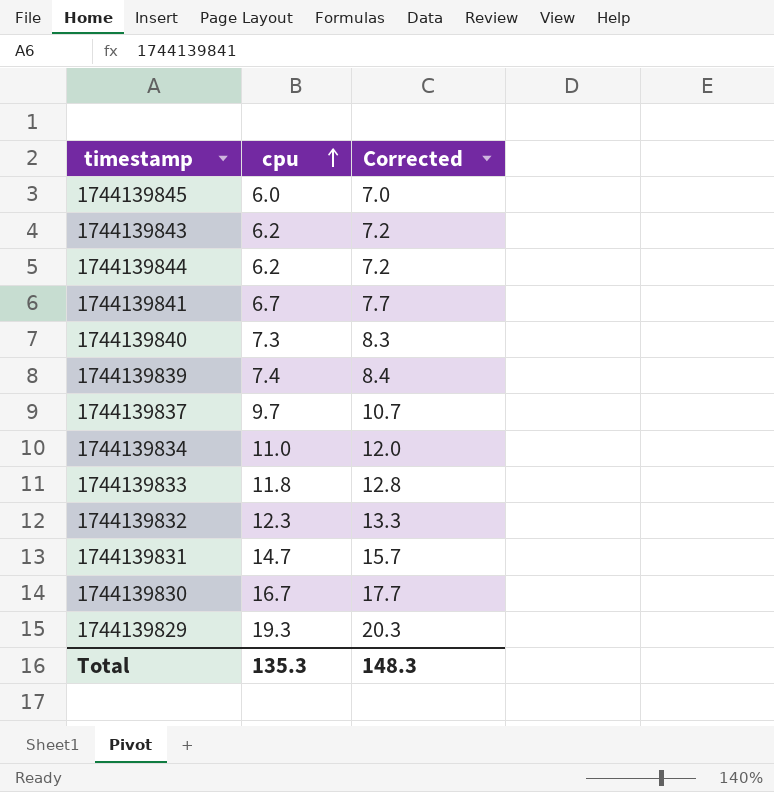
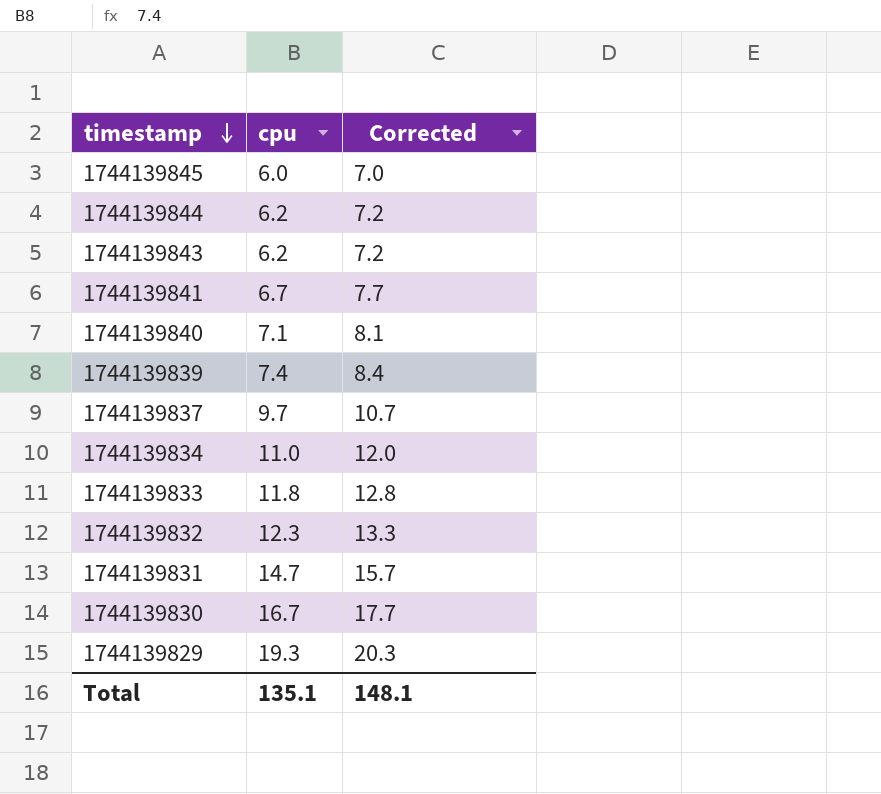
row order: cpu ascending -> timestamp descending
1744139840 | cpu: 7.3 -> 7.1
1744139840 | Corrected: 8.3 -> 8.1
Total | cpu: 135.3 -> 135.1
Total | Corrected: 148.3 -> 148.1

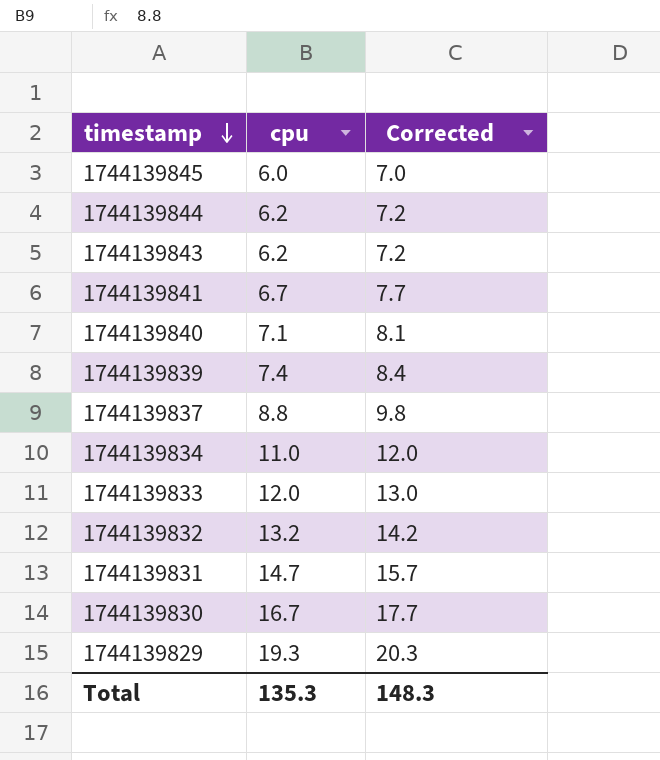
1744139837 | cpu: 9.7 -> 8.8
1744139837 | Corrected: 10.7 -> 9.8
1744139833 | cpu: 11.8 -> 12.0
1744139833 | Corrected: 12.8 -> 13.0
1744139832 | cpu: 12.3 -> 13.2
1744139832 | Corrected: 13.3 -> 14.2
Total | cpu: 135.1 -> 135.3
Total | Corrected: 148.1 -> 148.3

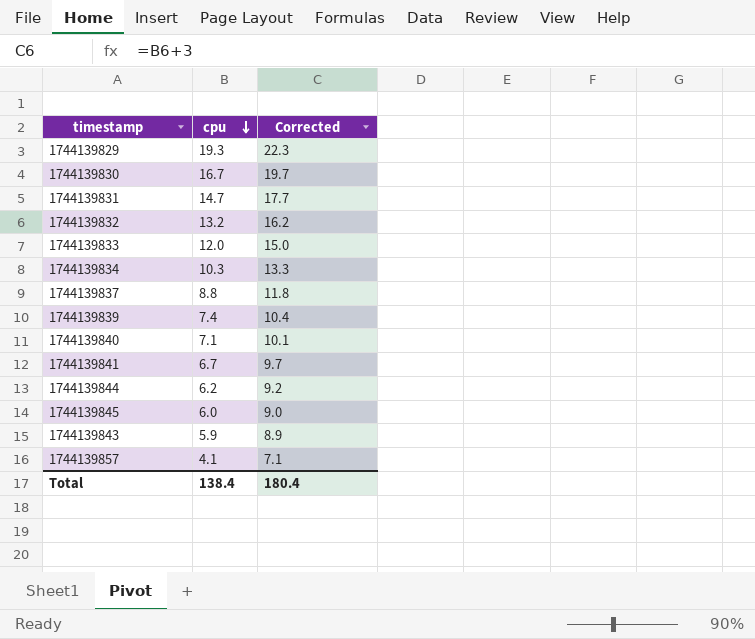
row order: timestamp descending -> cpu descending
column Corrected | formula: [cpu] + 1 -> [cpu] + 3
1744139834 | cpu: 11.0 -> 10.3
1744139843 | cpu: 6.2 -> 5.9
row 1744139857: none -> 4.1 | 7.1
Total | cpu: 135.3 -> 138.4
Total | Corrected: 148.3 -> 180.4

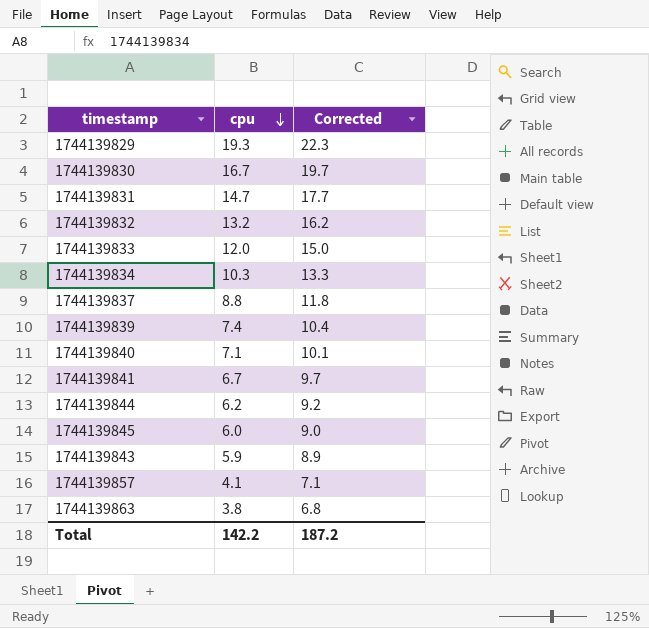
row 1744139863: none -> 3.8 | 6.8
Total | cpu: 138.4 -> 142.2
Total | Corrected: 180.4 -> 187.2

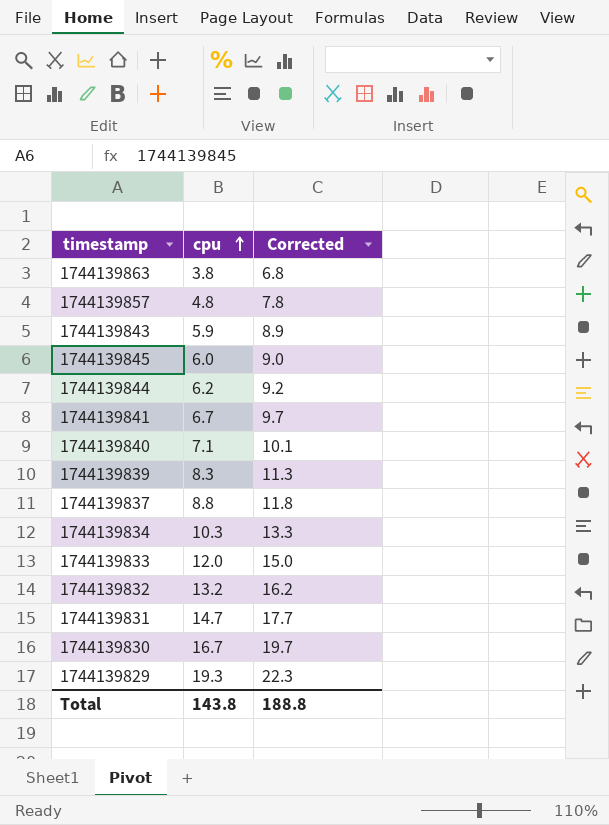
row order: cpu descending -> cpu ascending
1744139857 | cpu: 4.1 -> 4.8
1744139857 | Corrected: 7.1 -> 7.8
1744139839 | cpu: 7.4 -> 8.3
1744139839 | Corrected: 10.4 -> 11.3
Total | cpu: 142.2 -> 143.8
Total | Corrected: 187.2 -> 188.8

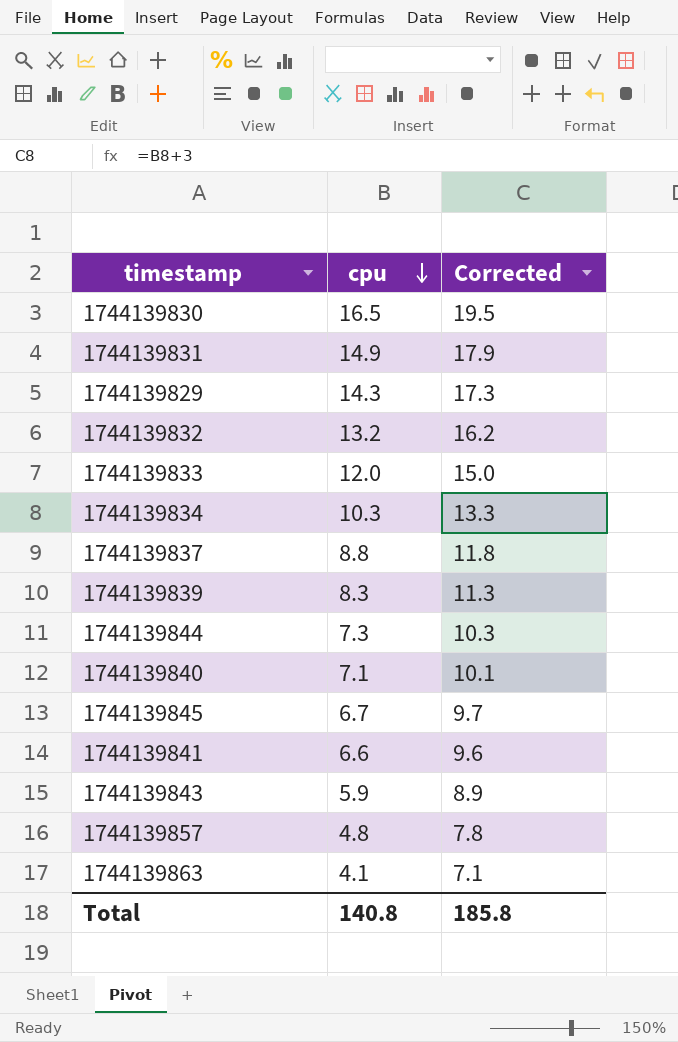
row order: cpu ascending -> cpu descending
1744139830 | cpu: 16.7 -> 16.5
1744139830 | Corrected: 19.7 -> 19.5
1744139831 | cpu: 14.7 -> 14.9
1744139831 | Corrected: 17.7 -> 17.9
1744139829 | cpu: 19.3 -> 14.3
1744139829 | Corrected: 22.3 -> 17.3
1744139844 | cpu: 6.2 -> 7.3
1744139844 | Corrected: 9.2 -> 10.3
1744139845 | cpu: 6.0 -> 6.7
1744139845 | Corrected: 9.0 -> 9.7
1744139841 | cpu: 6.7 -> 6.6
1744139841 | Corrected: 9.7 -> 9.6
1744139863 | cpu: 3.8 -> 4.1
1744139863 | Corrected: 6.8 -> 7.1
Total | cpu: 143.8 -> 140.8
Total | Corrected: 188.8 -> 185.8

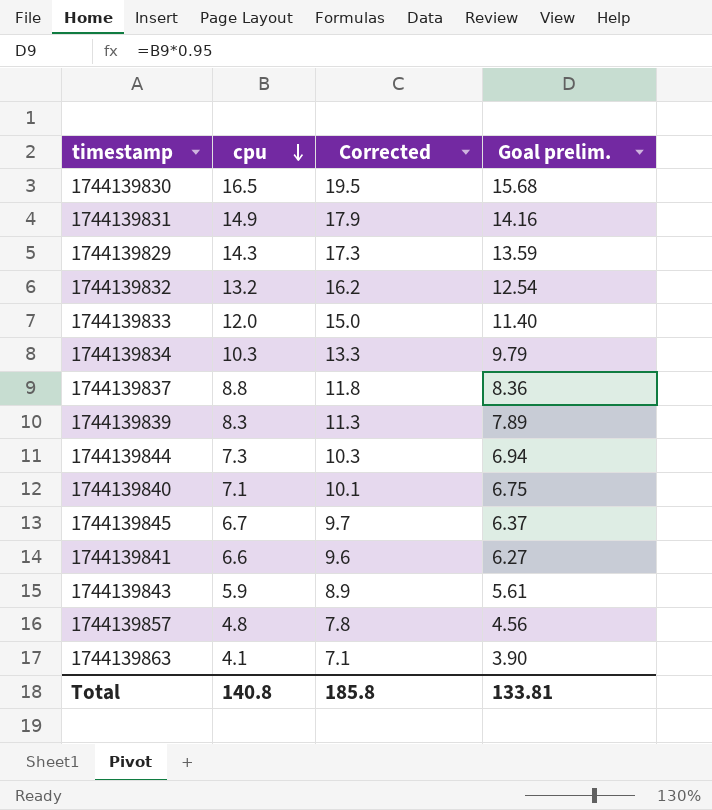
column Goal prelim. | formula: none -> [cpu] * 0.95

